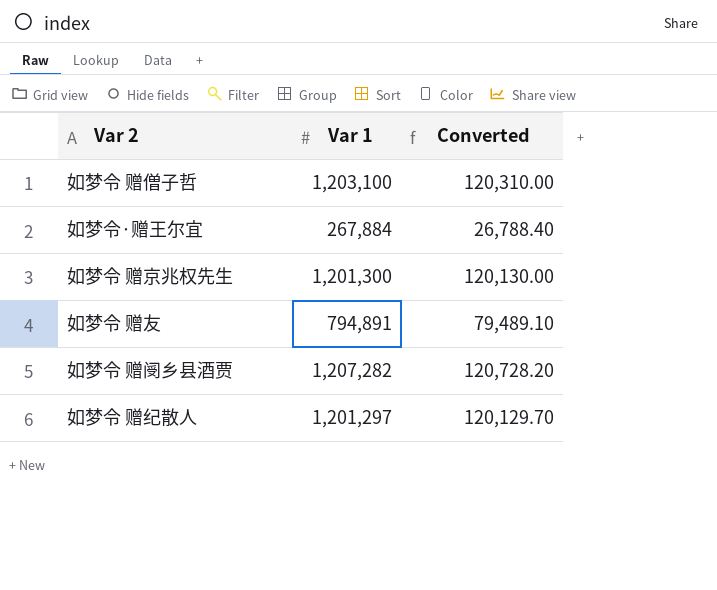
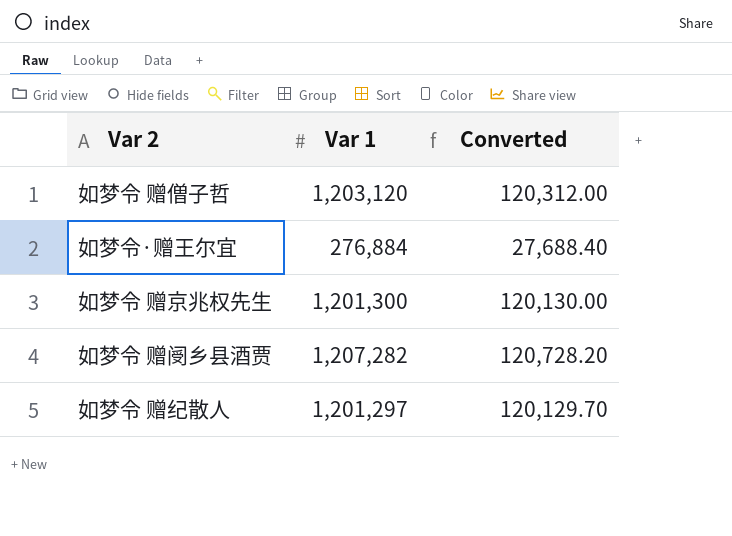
row 如梦令 赠友: 794,891 | 79,489.10 -> none
如梦令 赠僧子哲 | Var 1: 1,203,100 -> 1,203,120
如梦令 赠僧子哲 | Converted: 120,310.00 -> 120,312.00
如梦令·赠王尔宜 | Var 1: 267,884 -> 276,884
如梦令·赠王尔宜 | Converted: 26,788.40 -> 27,688.40

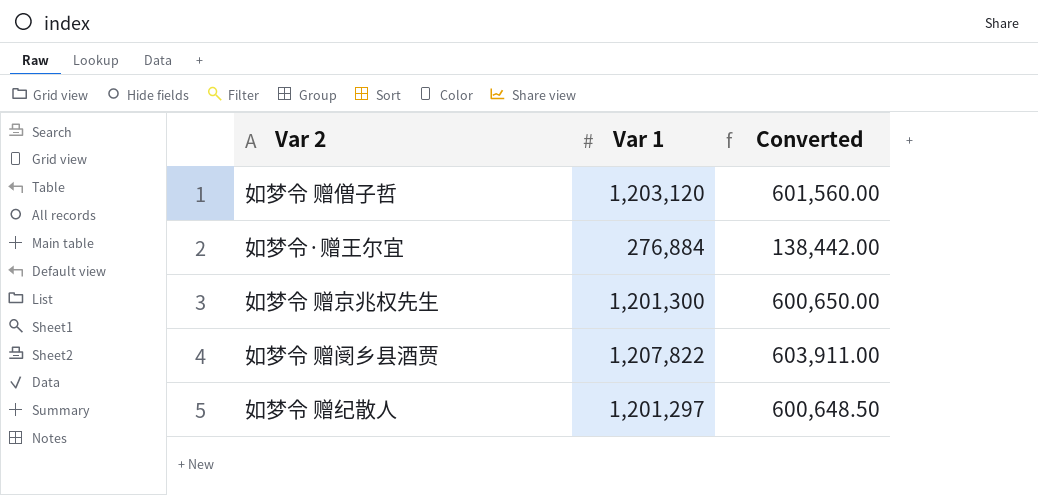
column Converted | formula: [Var 1] * 0.1 -> [Var 1] * 0.5
如梦令 赠阌乡县酒贾 | Var 1: 1,207,282 -> 1,207,822

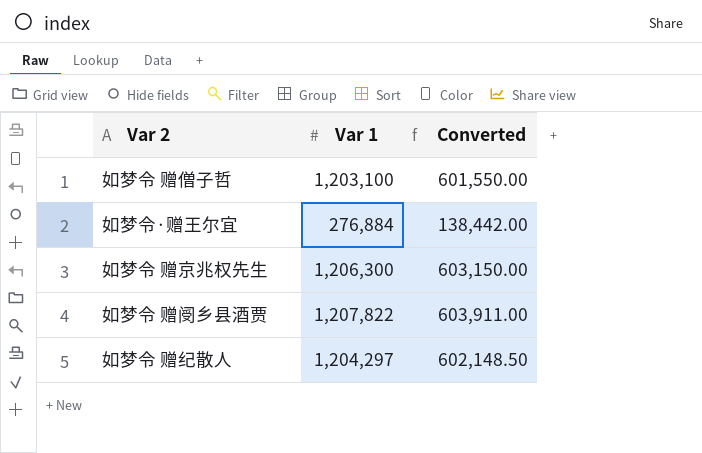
如梦令 赠僧子哲 | Var 1: 1,203,120 -> 1,203,100
如梦令 赠僧子哲 | Converted: 601,560.00 -> 601,550.00
如梦令 赠京兆权先生 | Var 1: 1,201,300 -> 1,206,300
如梦令 赠京兆权先生 | Converted: 600,650.00 -> 603,150.00
如梦令 赠纪散人 | Var 1: 1,201,297 -> 1,204,297
如梦令 赠纪散人 | Converted: 600,648.50 -> 602,148.50

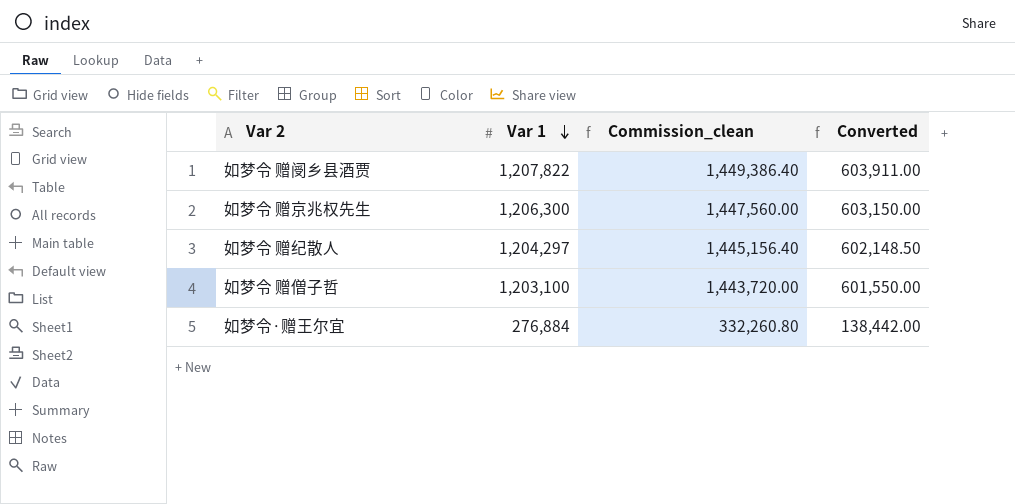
row order: none -> Var 1 descending
column Commission_clean | formula: none -> [Var 1] * 1.2

